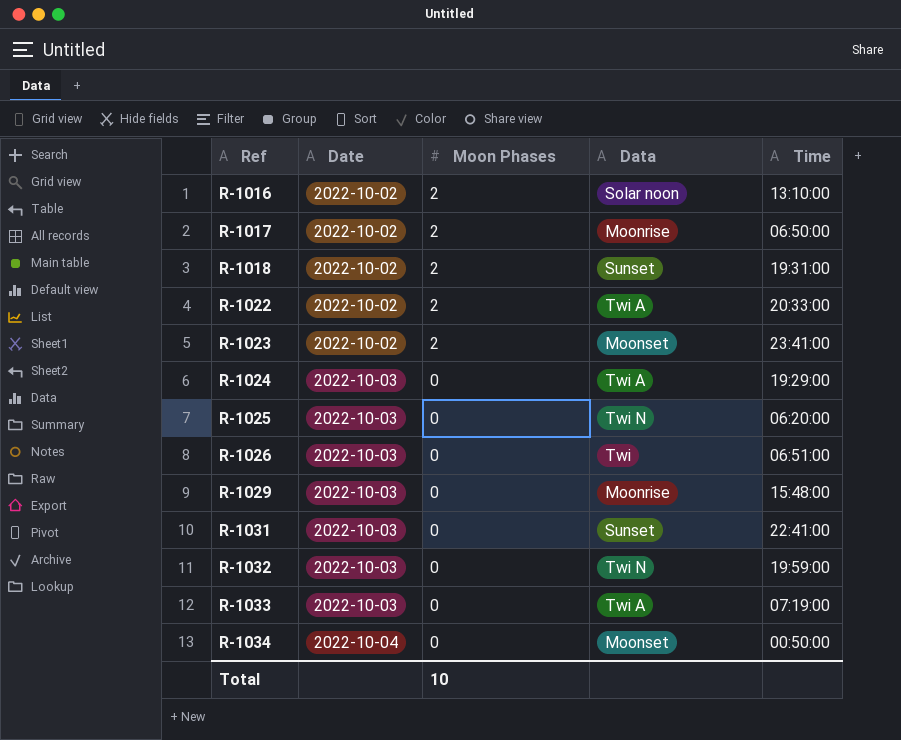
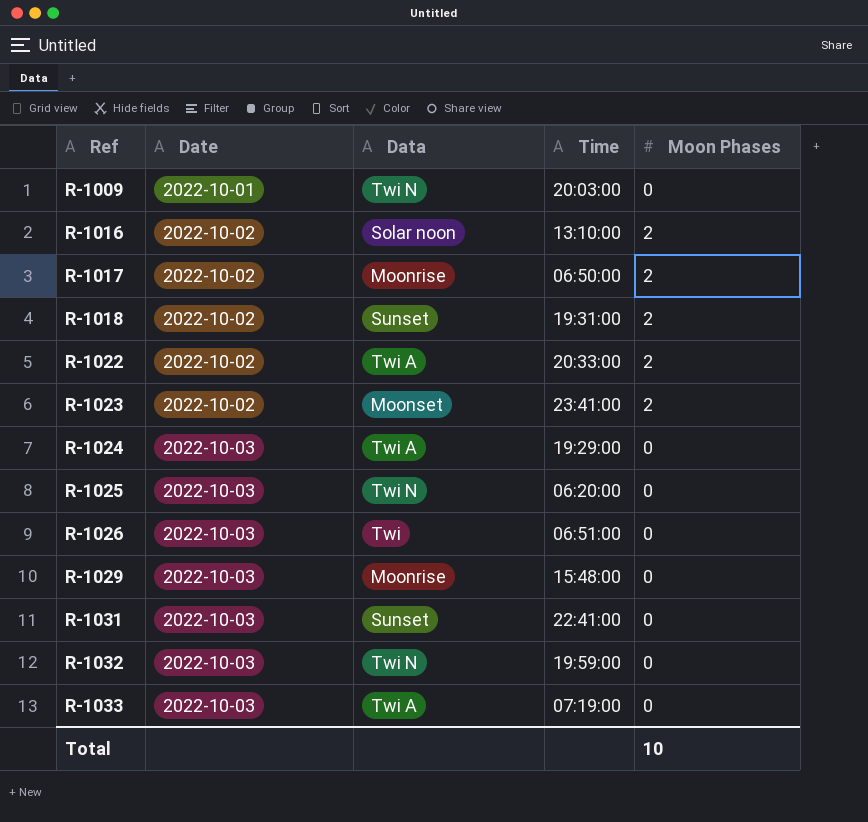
column Moon Phases | position: 3 -> 5
row R-1034: 2022-10-04 | 0 | Moonset | 00:50:00 -> none
row R-1009: none -> 2022-10-01 | Twi N | 20:03:00 | 0

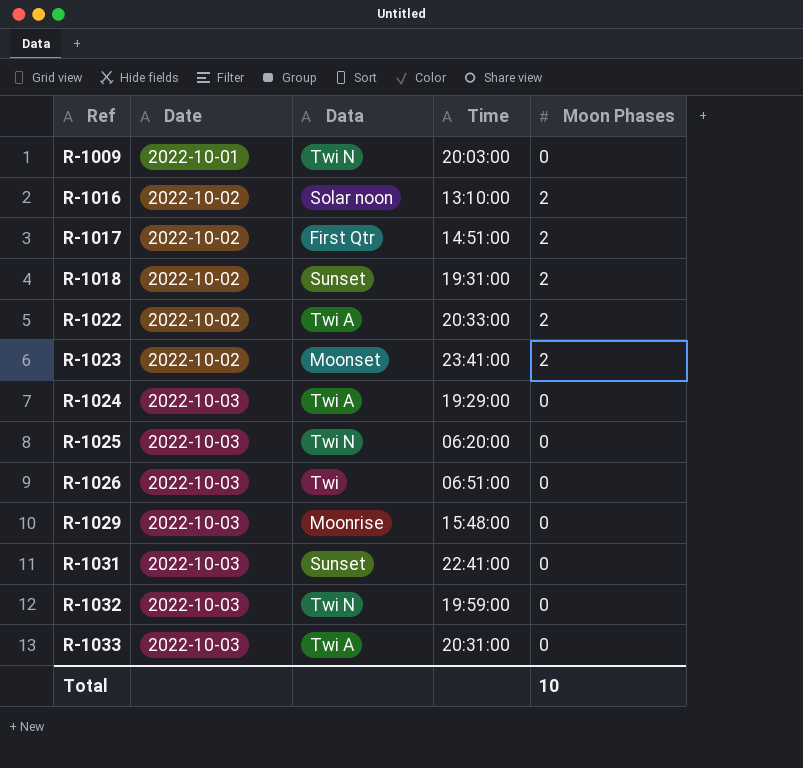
R-1017 | Data: Moonrise -> First Qtr
R-1017 | Time: 06:50:00 -> 14:51:00
R-1033 | Time: 07:19:00 -> 20:31:00

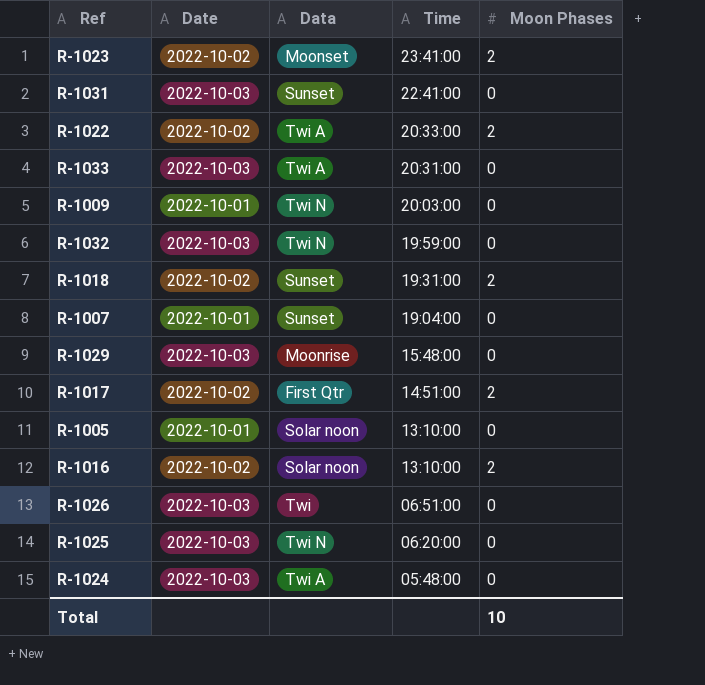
row order: Ref ascending -> Time descending
row R-1007: none -> 2022-10-01 | Sunset | 19:04:00 | 0
row R-1005: none -> 2022-10-01 | Solar noon | 13:10:00 | 0
R-1024 | Time: 19:29:00 -> 05:48:00

